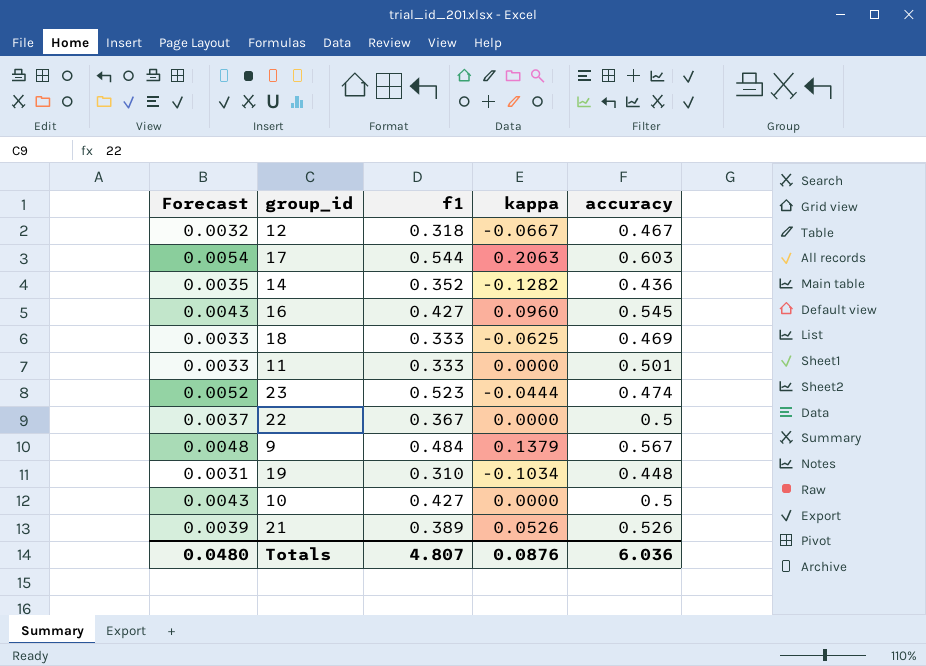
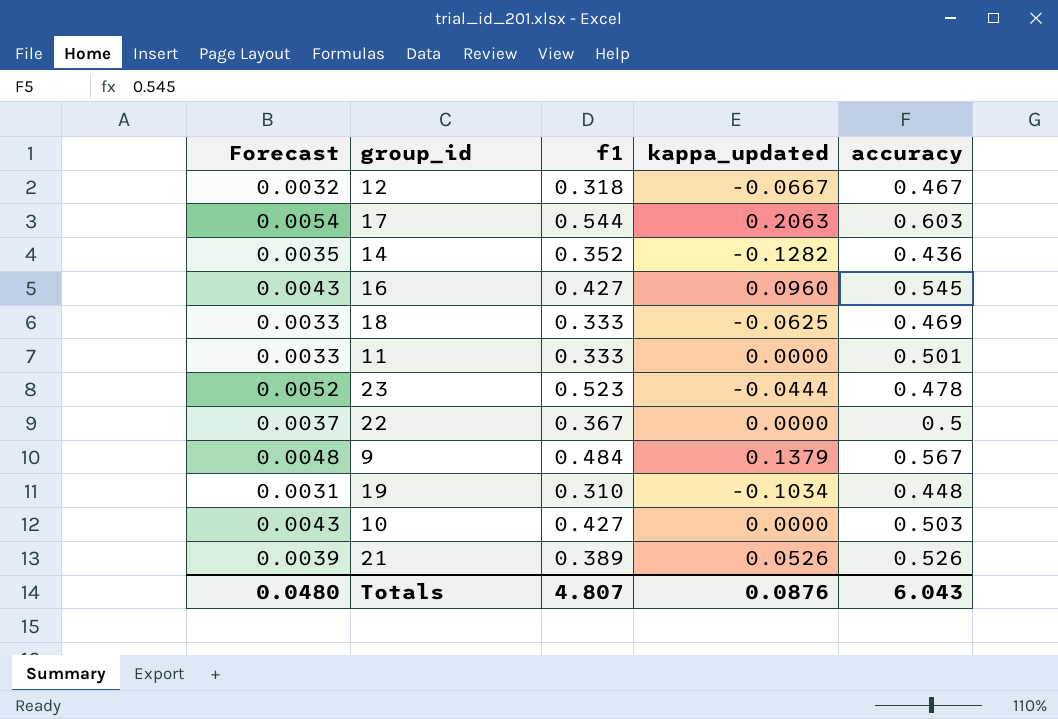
column name: kappa -> kappa_updated
23 | accuracy: 0.474 -> 0.478
10 | accuracy: 0.5 -> 0.503
Totals | accuracy: 6.036 -> 6.043

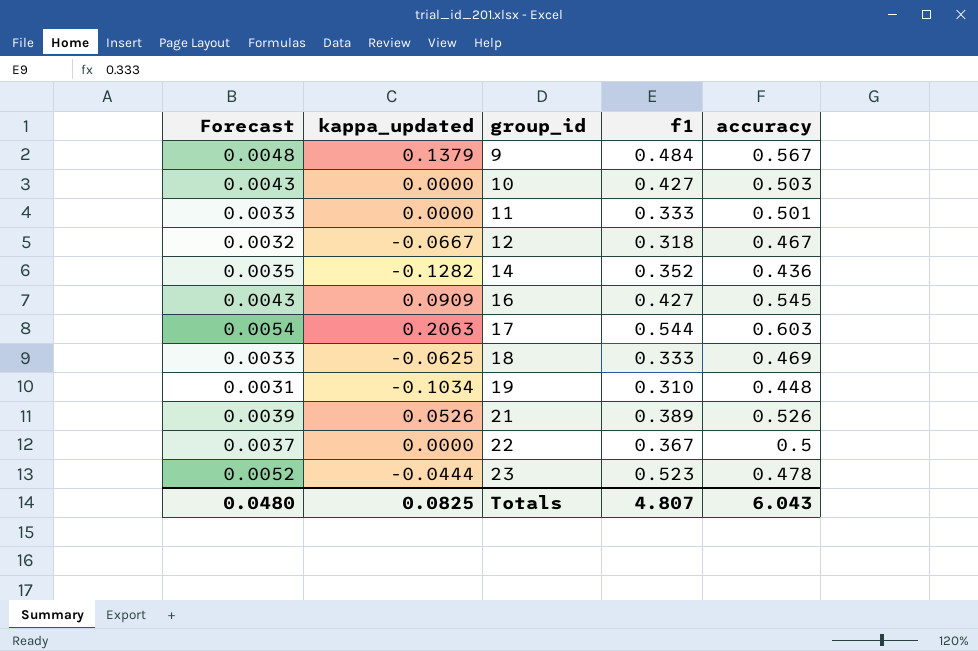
row order: none -> group_id ascending
column kappa_updated | position: 4 -> 2
16 | kappa_updated: 0.0960 -> 0.0909
Totals | kappa_updated: 0.0876 -> 0.0825

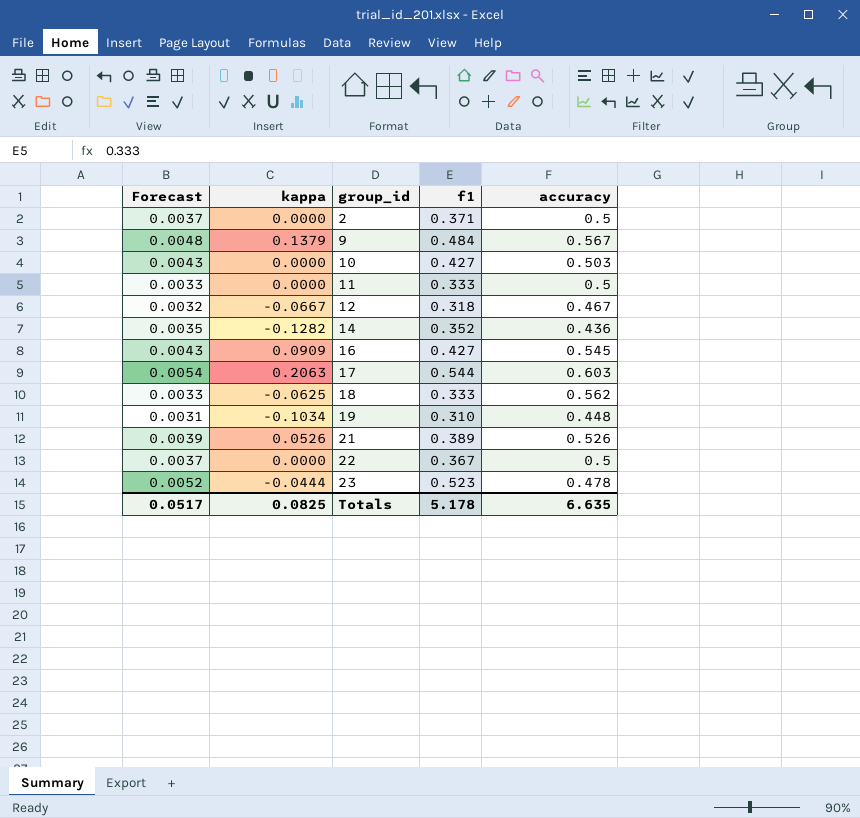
column name: kappa_updated -> kappa
row 2: none -> 0.0037 | 0.0000 | 0.371 | 0.5
11 | accuracy: 0.501 -> 0.5
18 | accuracy: 0.469 -> 0.562
Totals | Forecast: 0.0480 -> 0.0517
Totals | f1: 4.807 -> 5.178
Totals | accuracy: 6.043 -> 6.635

